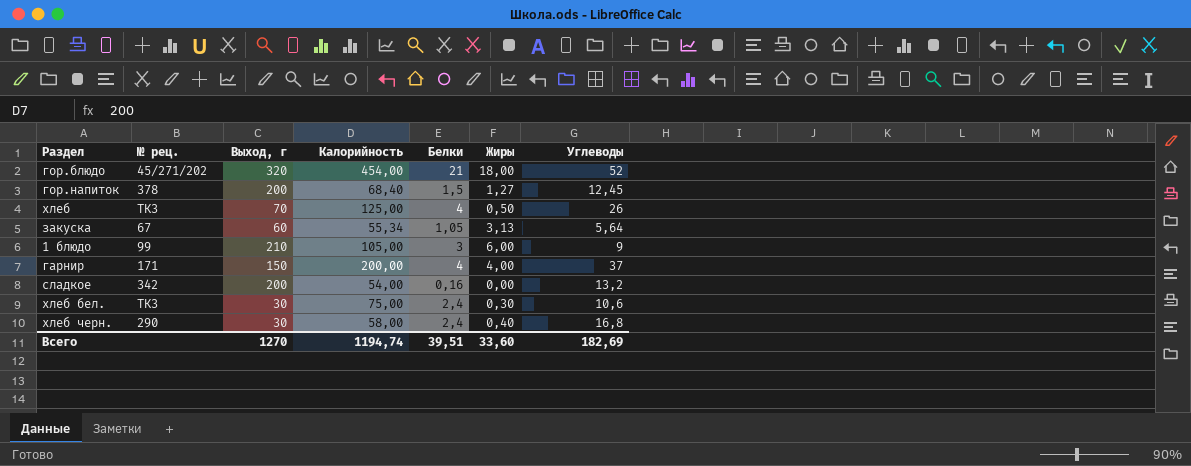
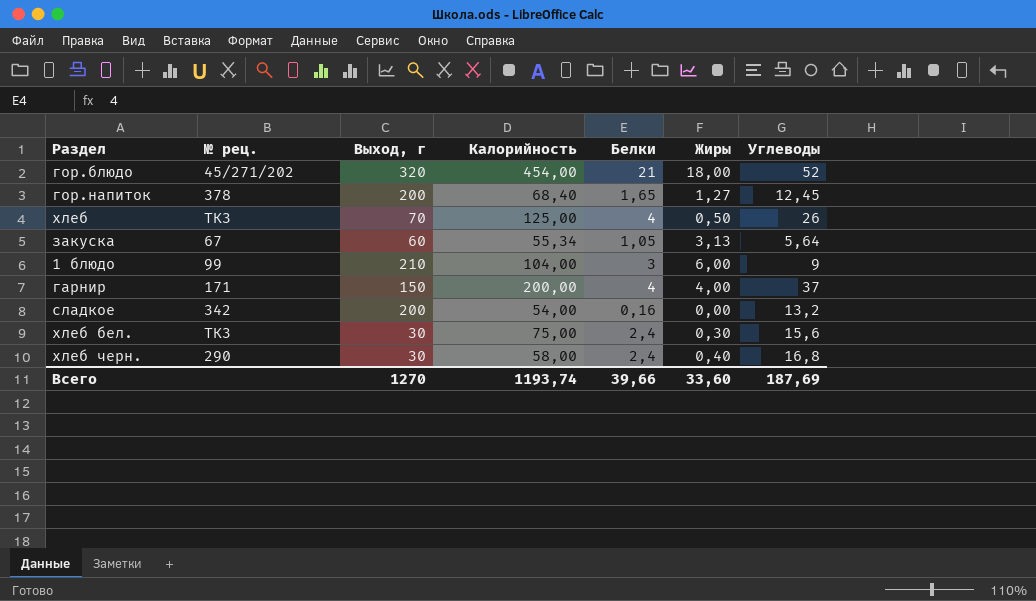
гор.напиток | Белки: 1,5 -> 1,65
1 блюдо | Калорийность: 105,00 -> 104,00
хлеб бел. | Углеводы: 10,6 -> 15,6
Всего | Калорийность: 1194,74 -> 1193,74
Всего | Белки: 39,51 -> 39,66
Всего | Углеводы: 182,69 -> 187,69

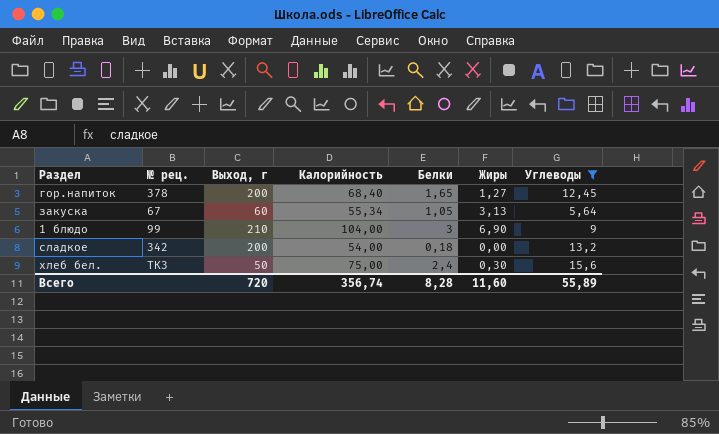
filter: none -> Углеводы <= 15,6
1 блюдо | Жиры: 6,00 -> 6,90
сладкое | Белки: 0,16 -> 0,18
хлеб бел. | Выход, г: 30 -> 50
Всего | Выход, г: 1270 -> 720
Всего | Калорийность: 1193,74 -> 356,74
Всего | Белки: 39,66 -> 8,28
Всего | Жиры: 33,60 -> 11,60
Всего | Углеводы: 187,69 -> 55,89

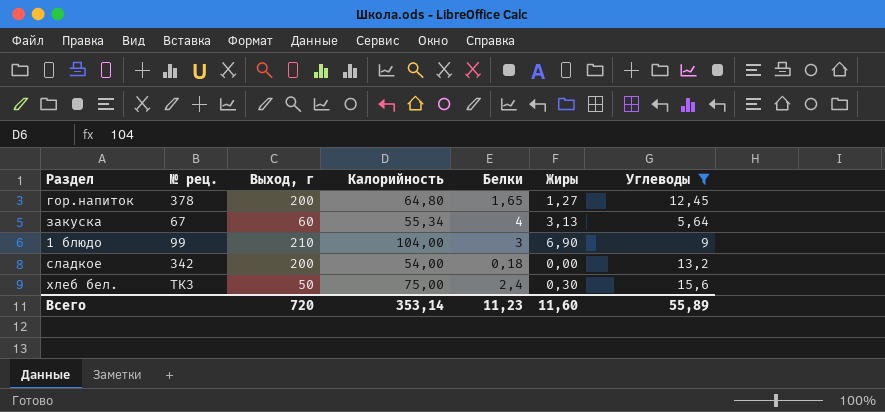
гор.напиток | Калорийность: 68,40 -> 64,80
закуска | Белки: 1,05 -> 4
Всего | Калорийность: 356,74 -> 353,14
Всего | Белки: 8,28 -> 11,23

